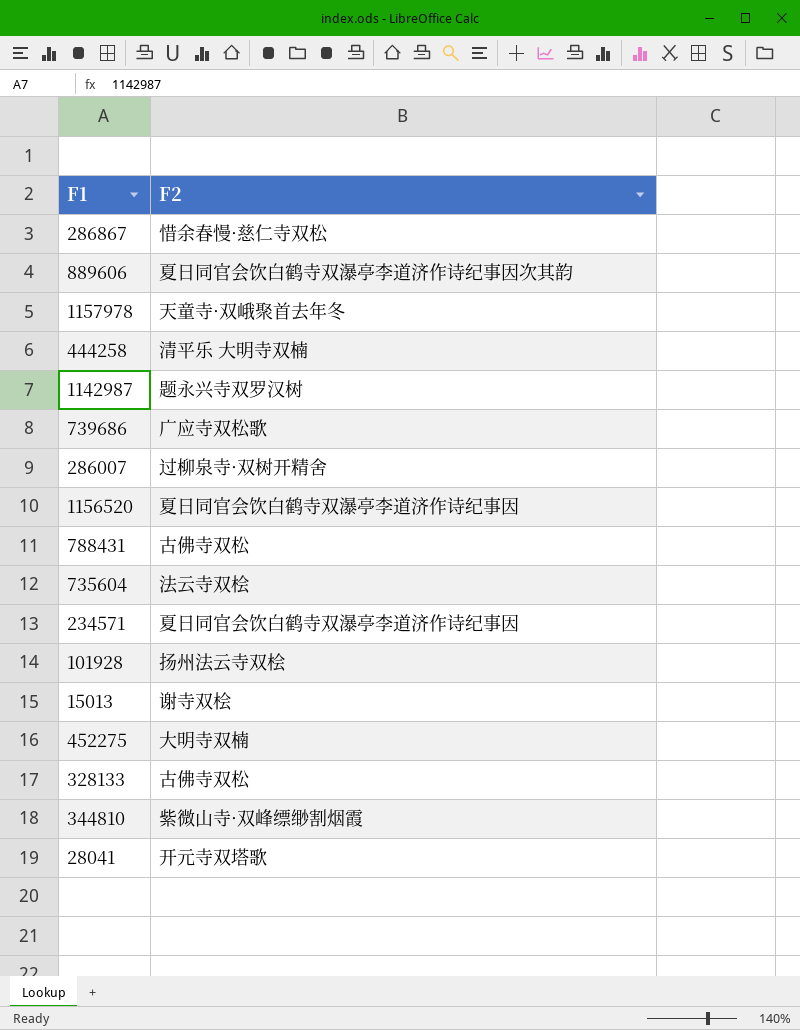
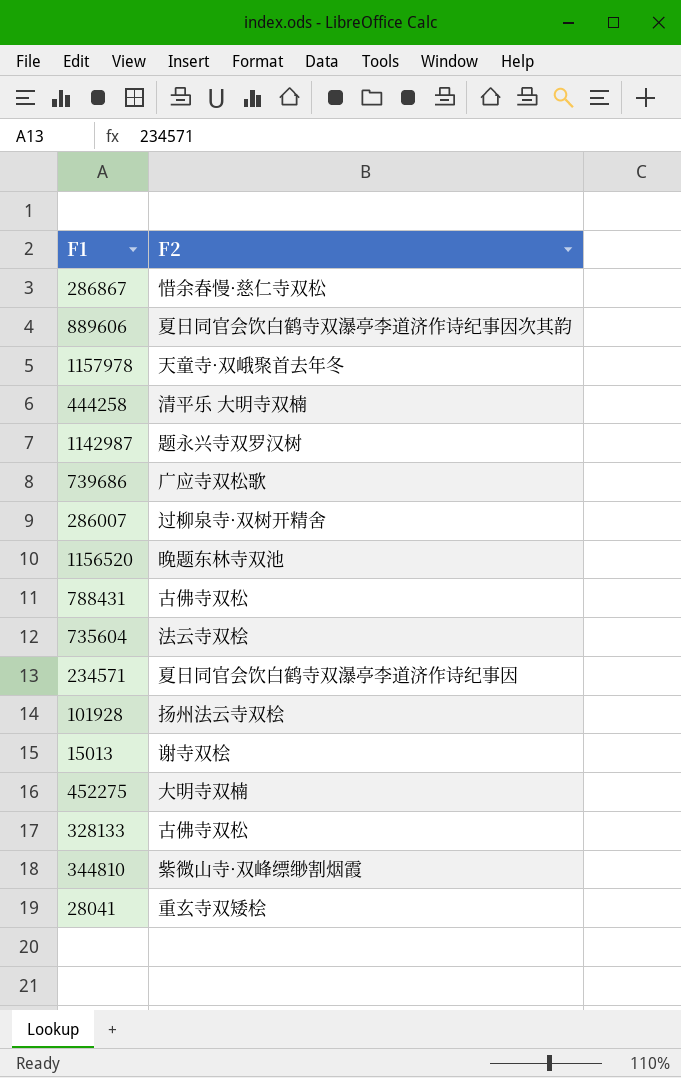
1156520 | F2: 夏日同官会饮白鹤寺双瀑亭李道济作诗纪事因 -> 晚题东林寺双池
28041 | F2: 开元寺双塔歌 -> 重玄寺双矮桧

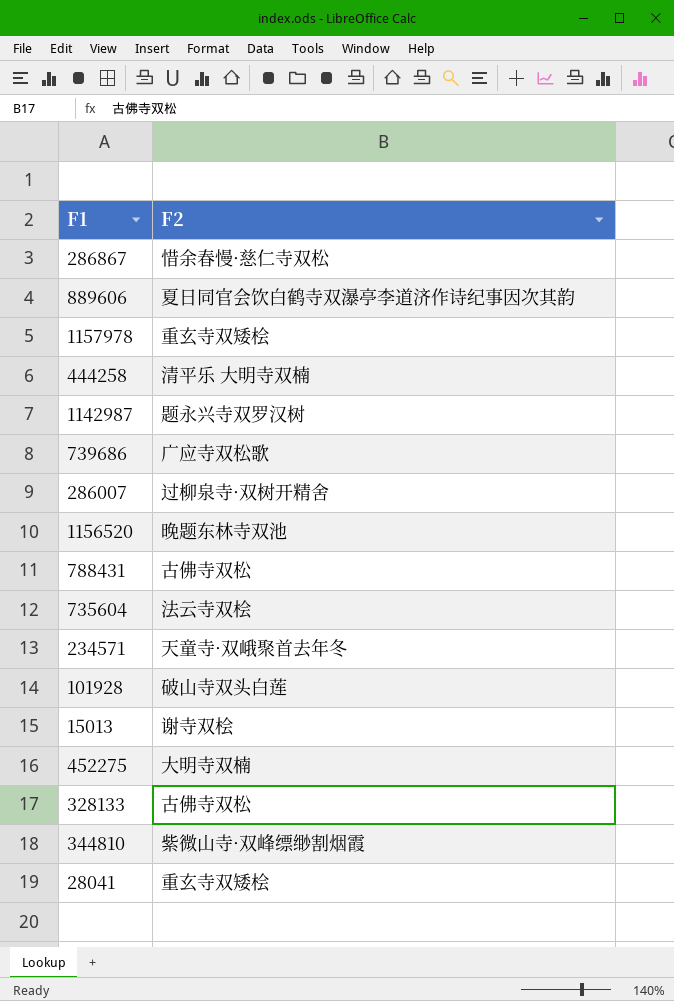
1157978 | F2: 天童寺·双峨聚首去年冬 -> 重玄寺双矮桧
234571 | F2: 夏日同官会饮白鹤寺双瀑亭李道济作诗纪事因 -> 天童寺·双峨聚首去年冬
101928 | F2: 扬州法云寺双桧 -> 破山寺双头白莲

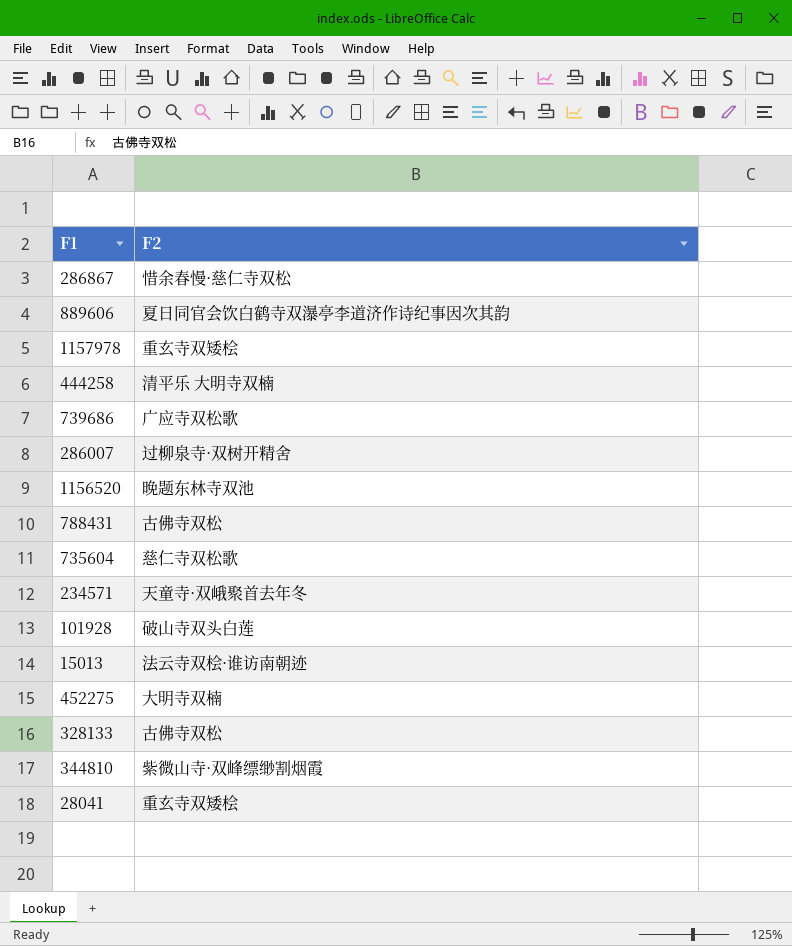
row 1142987: 题永兴寺双罗汉树 -> none
735604 | F2: 法云寺双桧 -> 慈仁寺双松歌
15013 | F2: 谢寺双桧 -> 法云寺双桧·谁访南朝迹

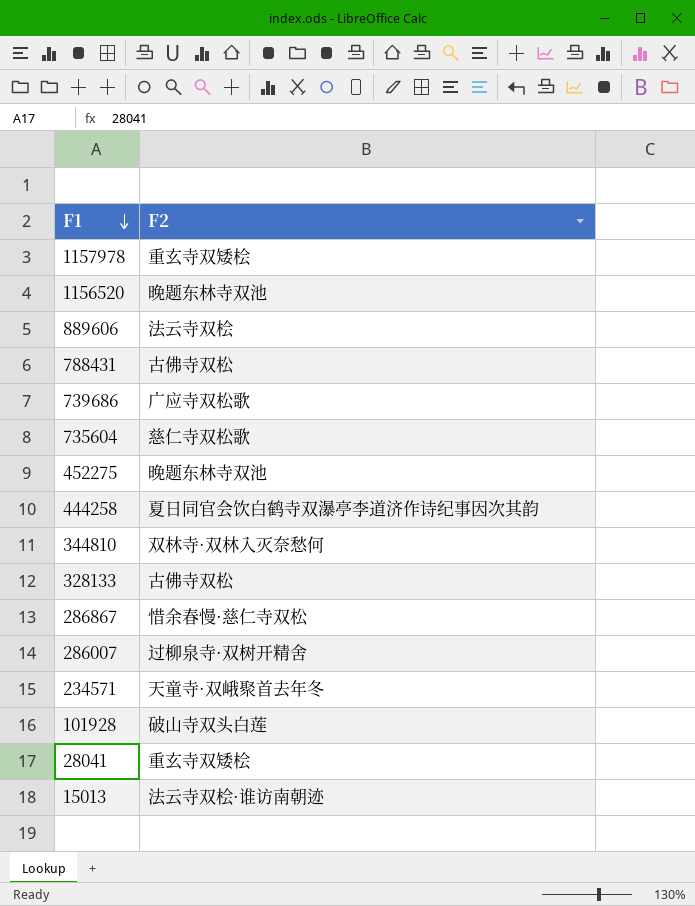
row order: none -> F1 descending
889606 | F2: 夏日同官会饮白鹤寺双瀑亭李道济作诗纪事因次其韵 -> 法云寺双桧
452275 | F2: 大明寺双楠 -> 晚题东林寺双池
444258 | F2: 清平乐 大明寺双楠 -> 夏日同官会饮白鹤寺双瀑亭李道济作诗纪事因次其韵
344810 | F2: 紫微山寺·双峰缥缈割烟霞 -> 双林寺·双林入灭奈愁何

